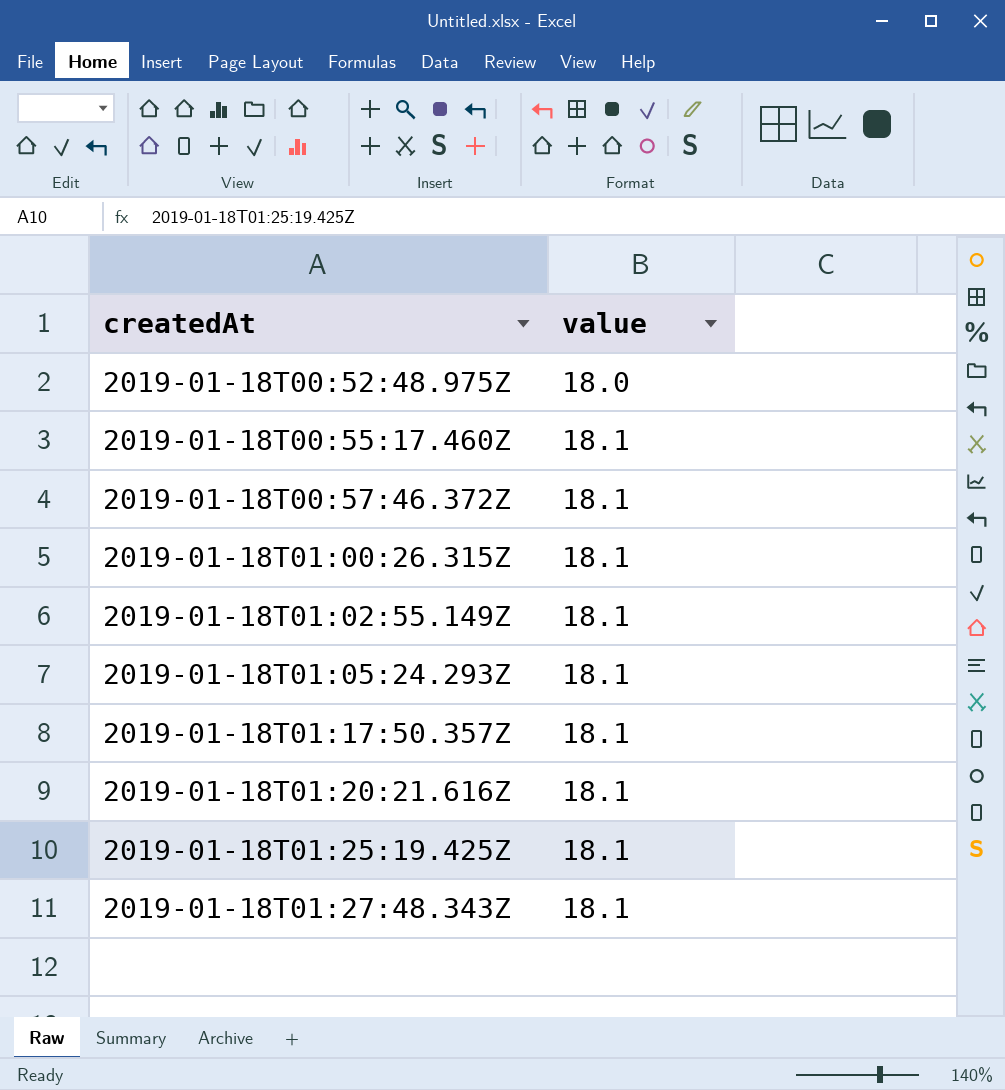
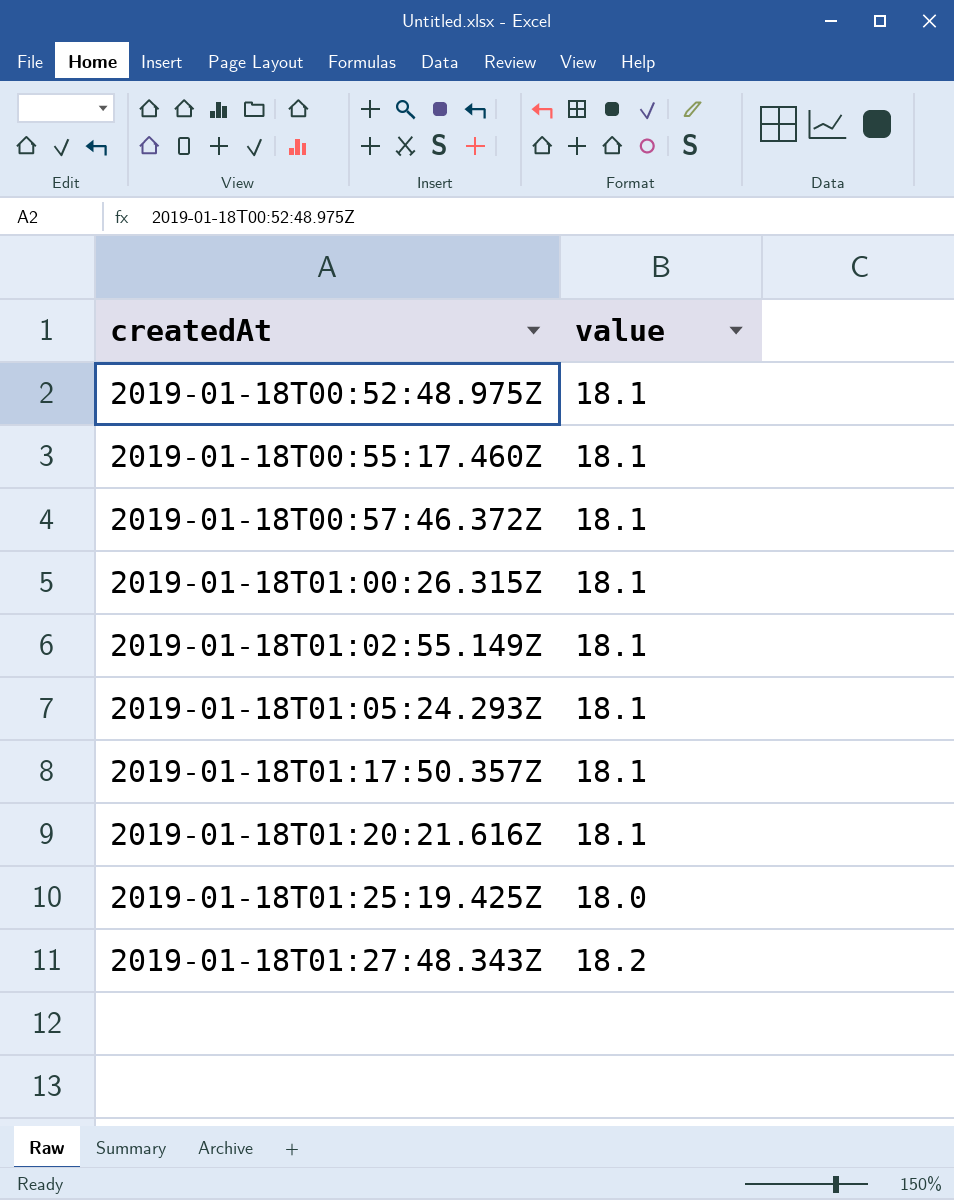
2019-01-18T00:52:48.975Z | value: 18.0 -> 18.1
2019-01-18T01:25:19.425Z | value: 18.1 -> 18.0
2019-01-18T01:27:48.343Z | value: 18.1 -> 18.2

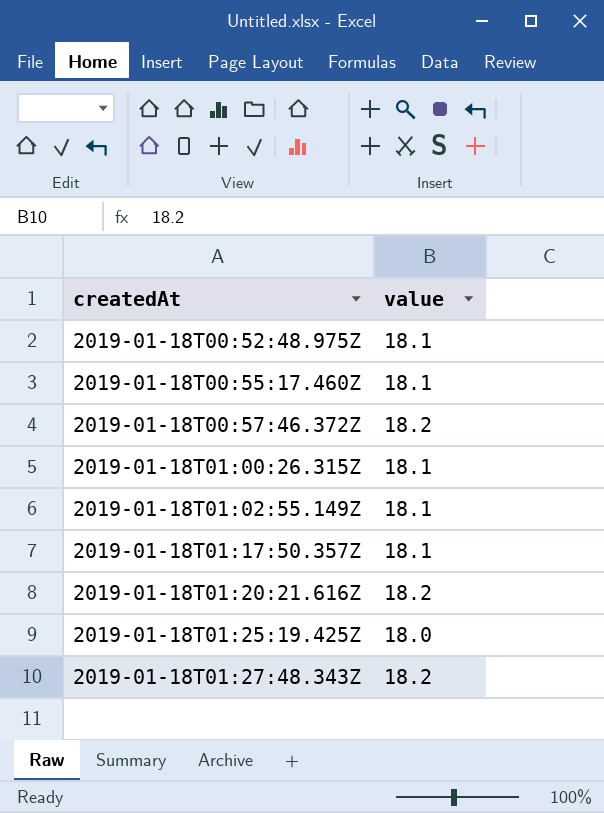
row 2019-01-18T01:05:24.293Z: 18.1 -> none
2019-01-18T00:57:46.372Z | value: 18.1 -> 18.2
2019-01-18T01:20:21.616Z | value: 18.1 -> 18.2

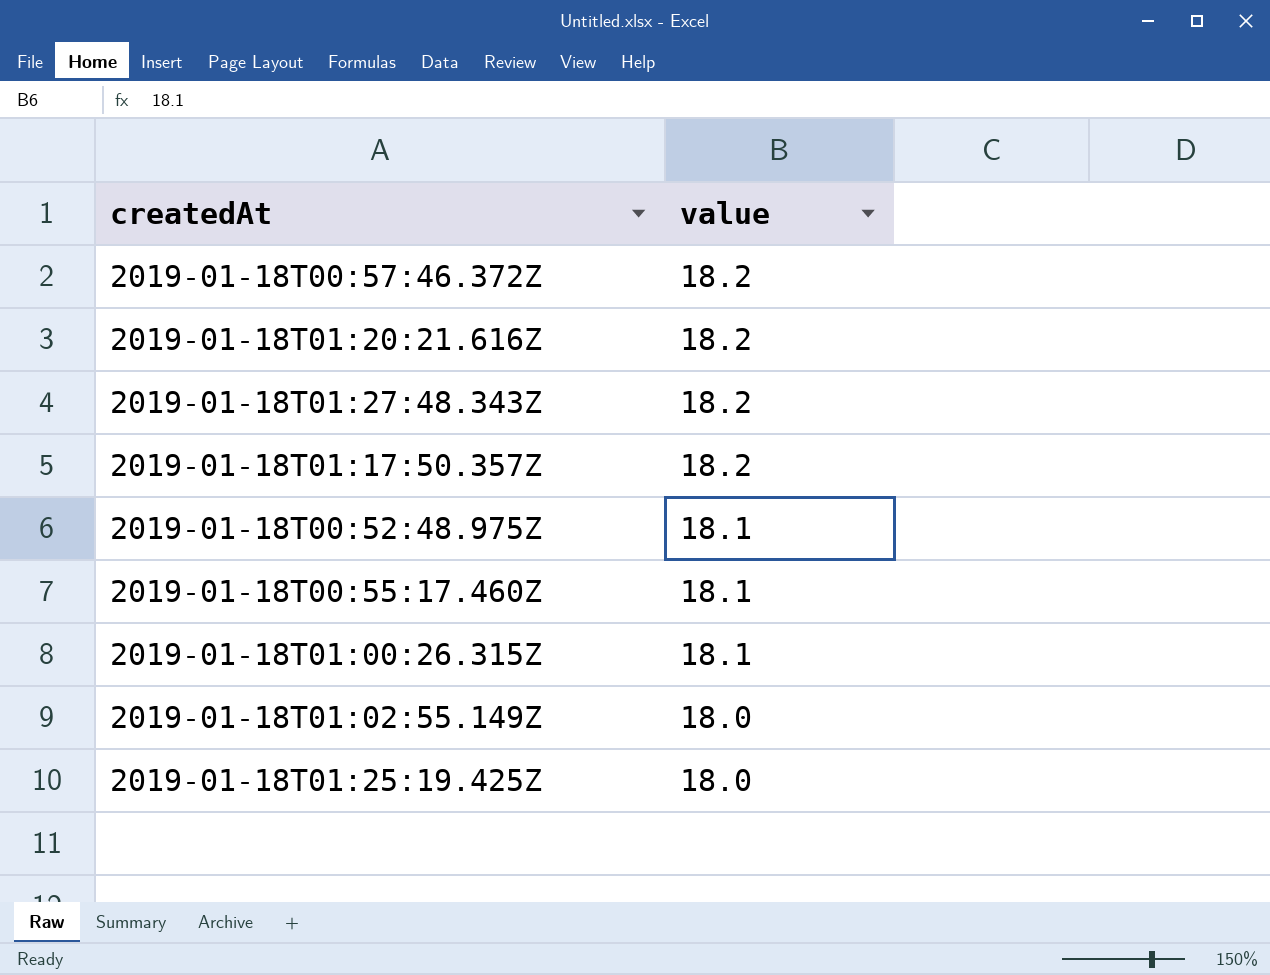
row order: createdAt ascending -> value descending
2019-01-18T01:17:50.357Z | value: 18.1 -> 18.2
2019-01-18T01:02:55.149Z | value: 18.1 -> 18.0

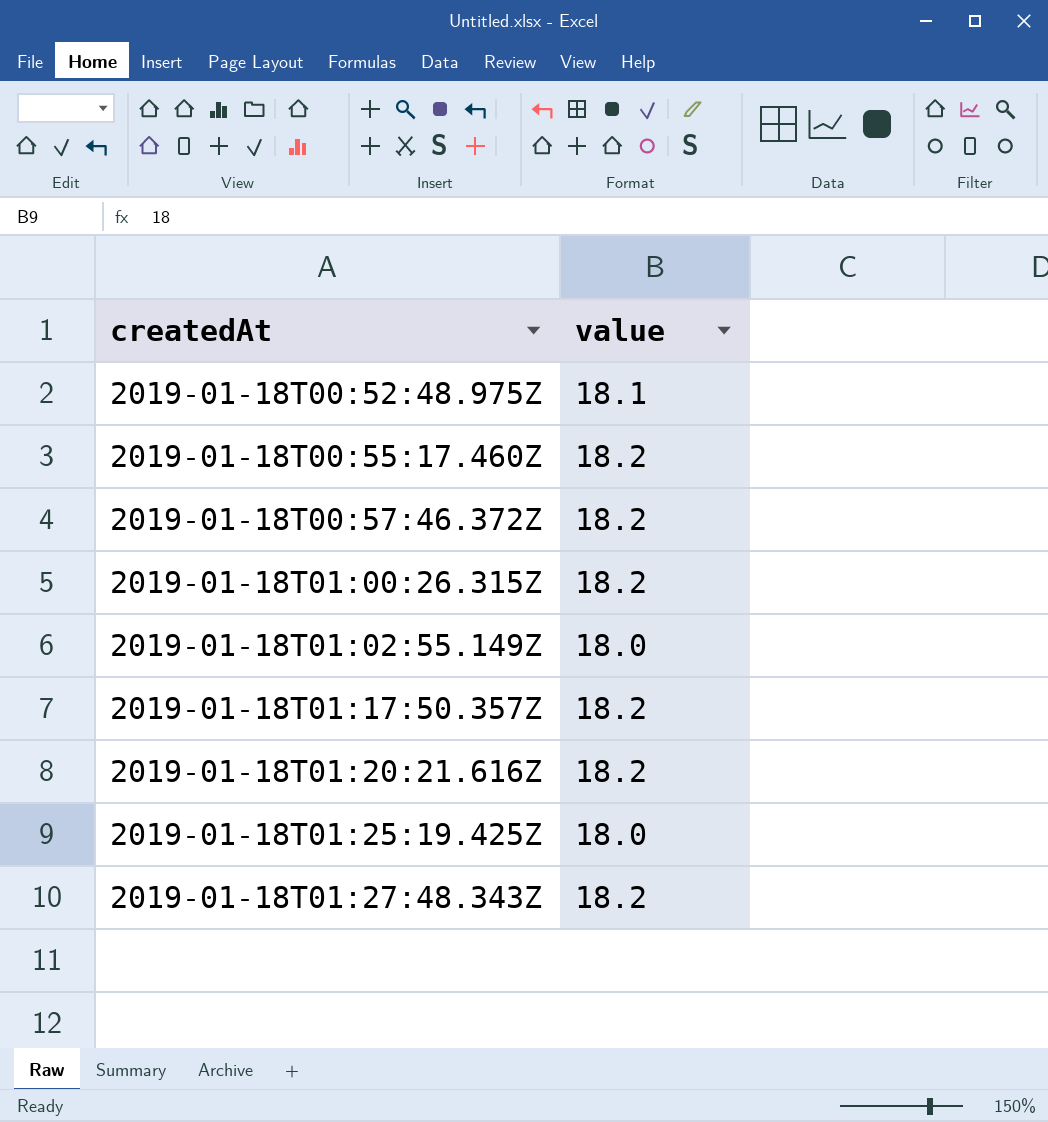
row order: value descending -> createdAt ascending
2019-01-18T00:55:17.460Z | value: 18.1 -> 18.2
2019-01-18T01:00:26.315Z | value: 18.1 -> 18.2

